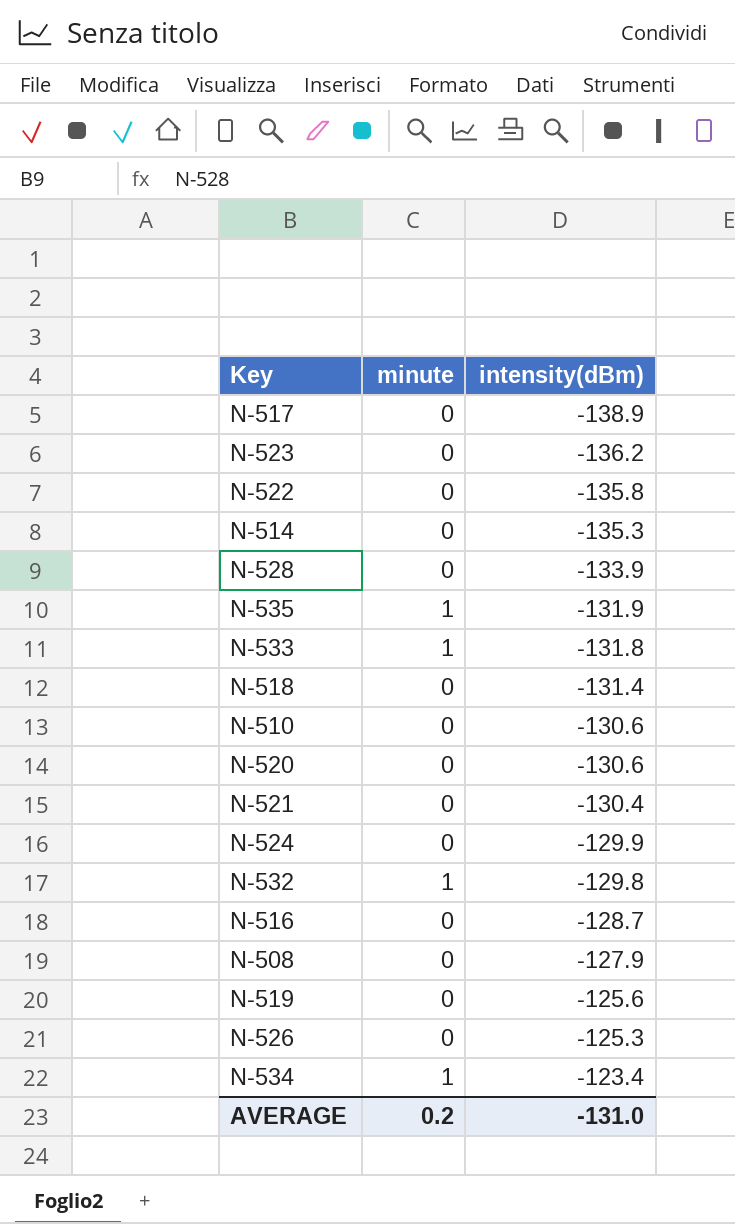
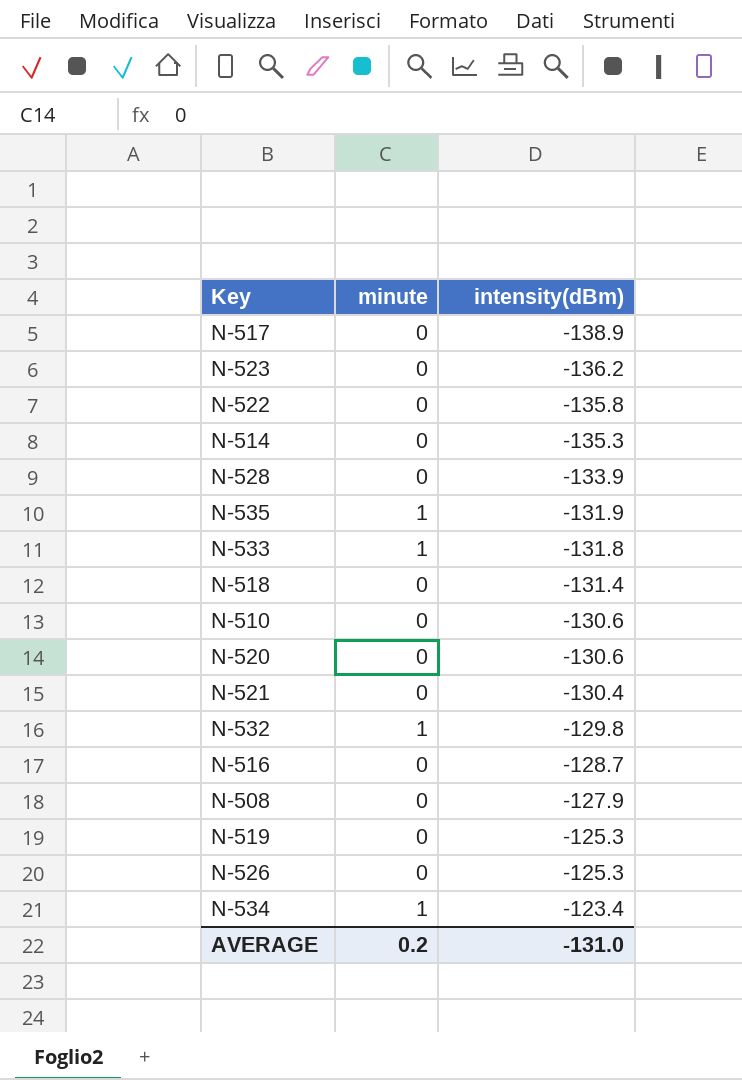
row N-524: 0 | -129.9 -> none
N-519 | intensity(dBm): -125.6 -> -125.3

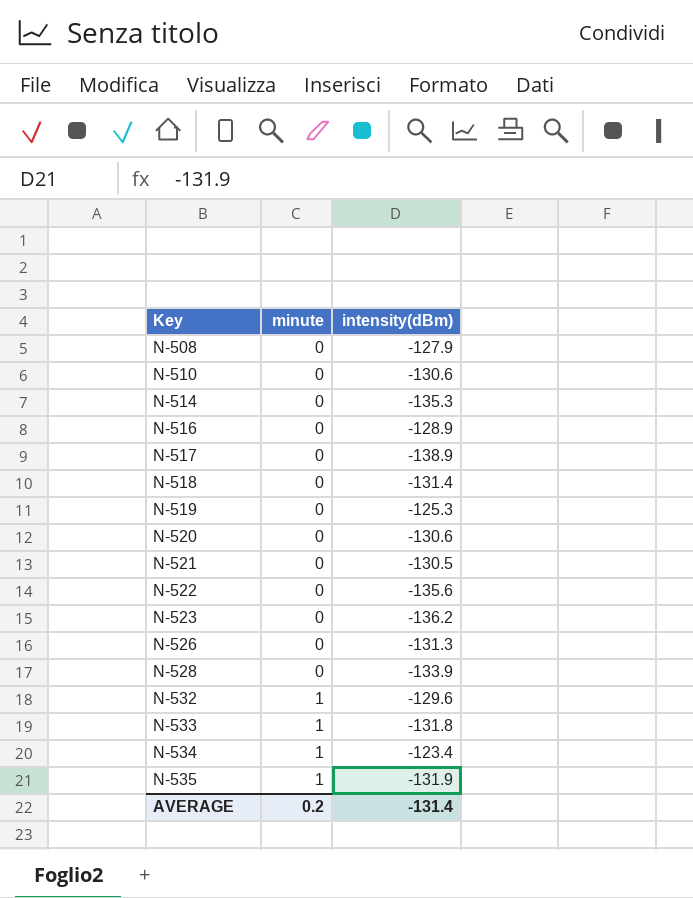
row order: intensity(dBm) ascending -> Key ascending
N-516 | intensity(dBm): -128.7 -> -128.9
N-521 | intensity(dBm): -130.4 -> -130.5
N-522 | intensity(dBm): -135.8 -> -135.6
N-526 | intensity(dBm): -125.3 -> -131.3
N-532 | intensity(dBm): -129.8 -> -129.6
AVERAGE | intensity(dBm): -131.0 -> -131.4

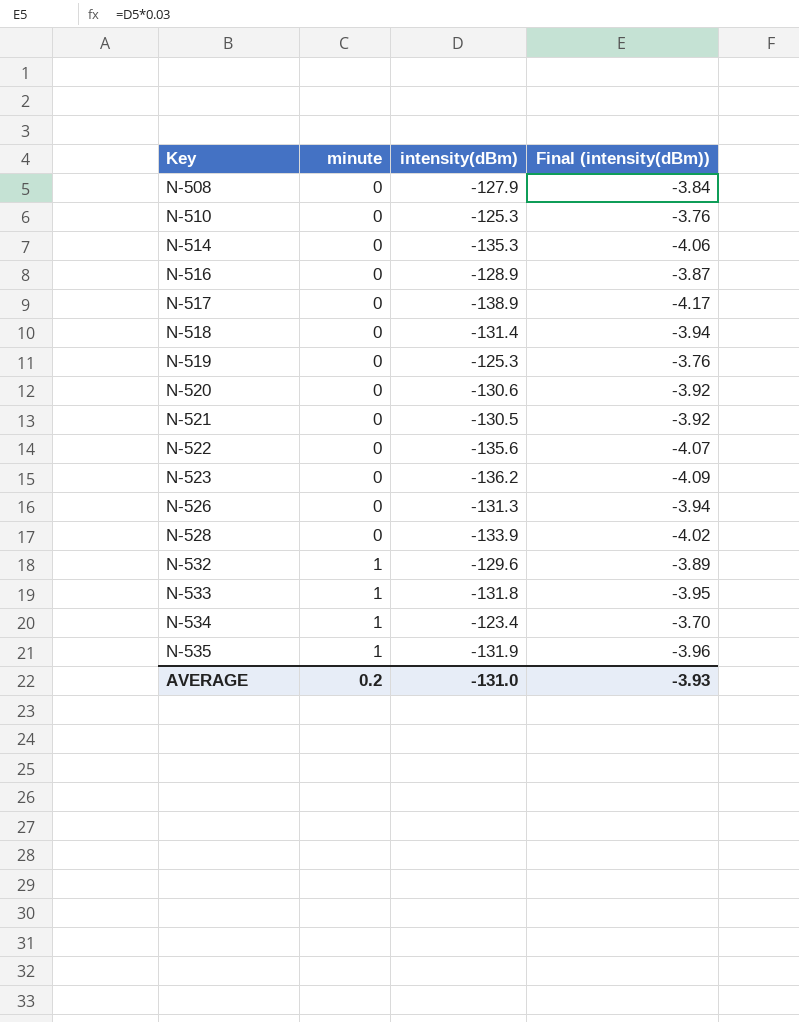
column Final (intensity(dBm)) | formula: none -> [intensity(dBm)] * 0.03
N-510 | intensity(dBm): -130.6 -> -125.3
AVERAGE | intensity(dBm): -131.4 -> -131.0

